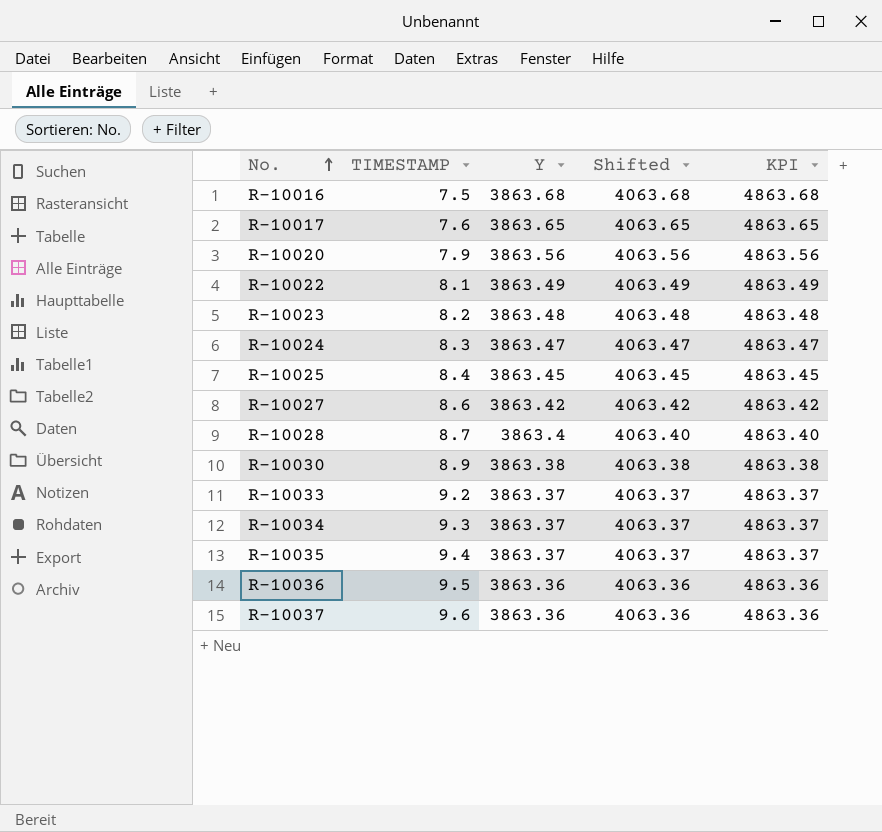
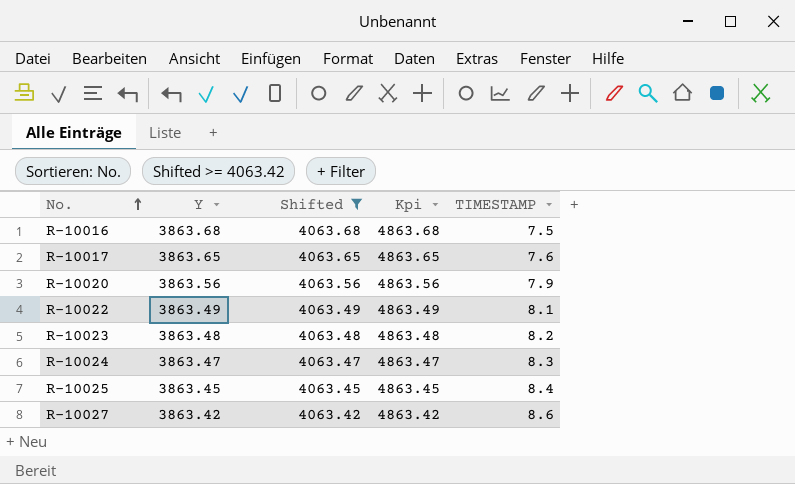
filter: none -> Shifted >= 4063.42
column name: KPI -> Kpi
column TIMESTAMP | position: 2 -> 5

